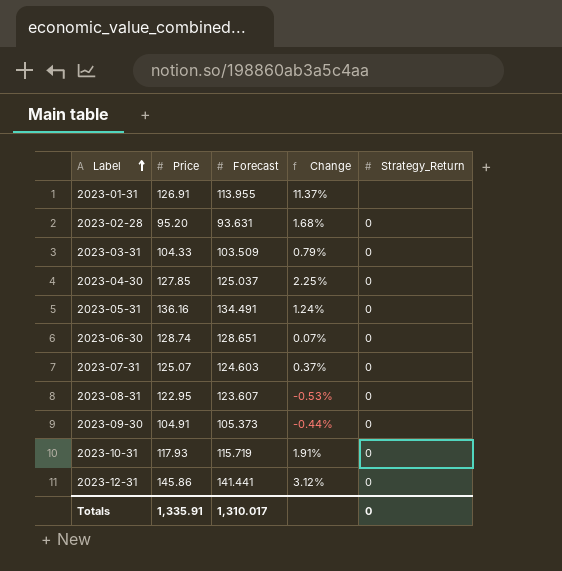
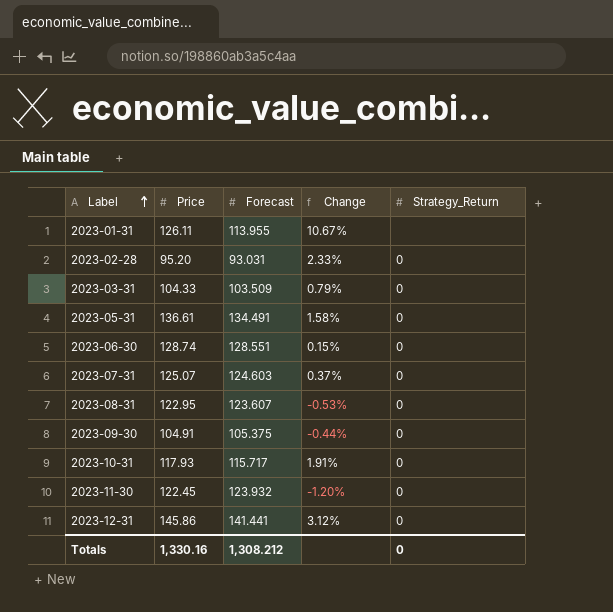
row 2023-04-30: 127.85 | 125.037 | 2.25% | 0 -> none
2023-01-31 | Price: 126.91 -> 126.11
2023-01-31 | Change: 11.37% -> 10.67%
2023-02-28 | Forecast: 93.631 -> 93.031
2023-02-28 | Change: 1.68% -> 2.33%
2023-05-31 | Price: 136.16 -> 136.61
2023-05-31 | Change: 1.24% -> 1.58%
2023-06-30 | Forecast: 128.651 -> 128.551
2023-06-30 | Change: 0.07% -> 0.15%
2023-09-30 | Forecast: 105.373 -> 105.375
2023-10-31 | Forecast: 115.719 -> 115.717
row 2023-11-30: none -> 122.45 | 123.932 | -1.20% | 0
Totals | Price: 1,335.91 -> 1,330.16
Totals | Forecast: 1,310.017 -> 1,308.212

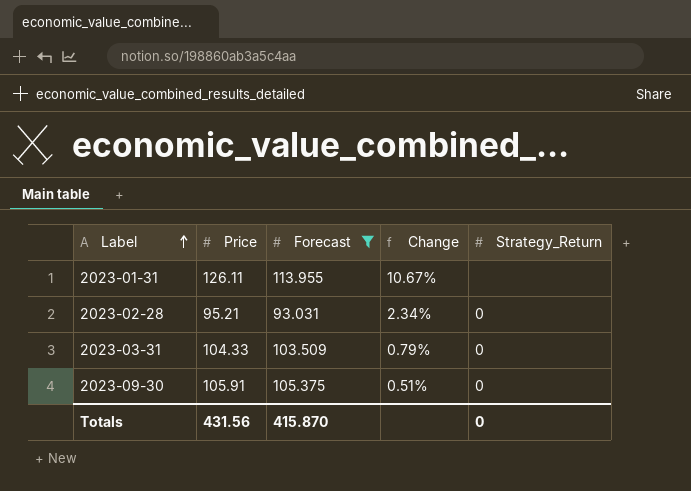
filter: none -> Forecast <= 113.955
2023-02-28 | Price: 95.20 -> 95.21
2023-02-28 | Change: 2.33% -> 2.34%
2023-09-30 | Price: 104.91 -> 105.91
2023-09-30 | Change: -0.44% -> 0.51%
Totals | Price: 1,330.16 -> 431.56
Totals | Forecast: 1,308.212 -> 415.870

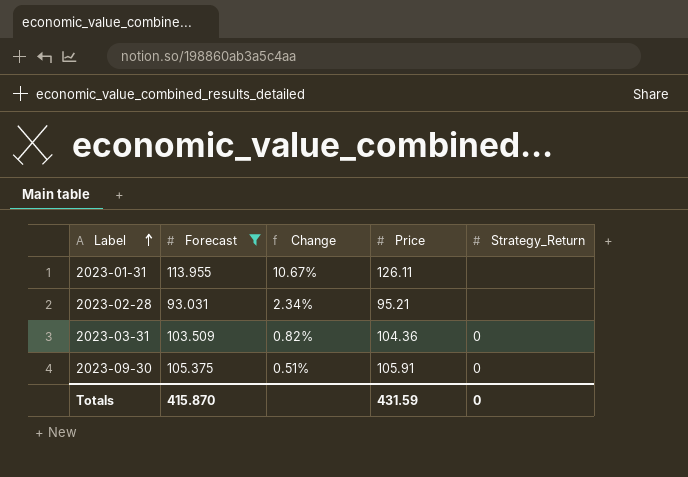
column Price | position: 2 -> 4
2023-02-28 | Strategy_Return: 0 -> none
2023-03-31 | Change: 0.79% -> 0.82%
2023-03-31 | Price: 104.33 -> 104.36
Totals | Price: 431.56 -> 431.59

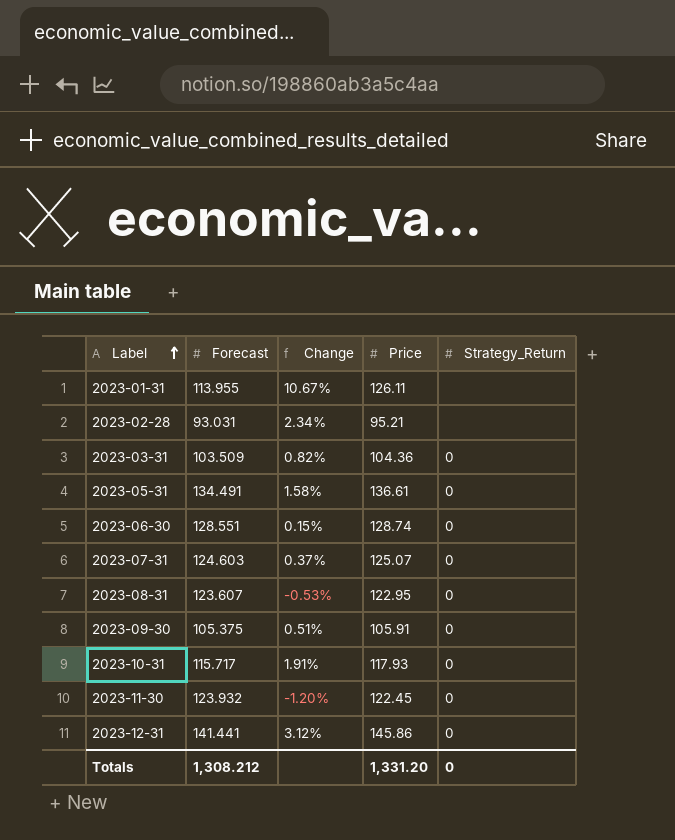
filter: Forecast <= 113.955 -> none
Totals | Forecast: 415.870 -> 1,308.212
Totals | Price: 431.59 -> 1,331.20

